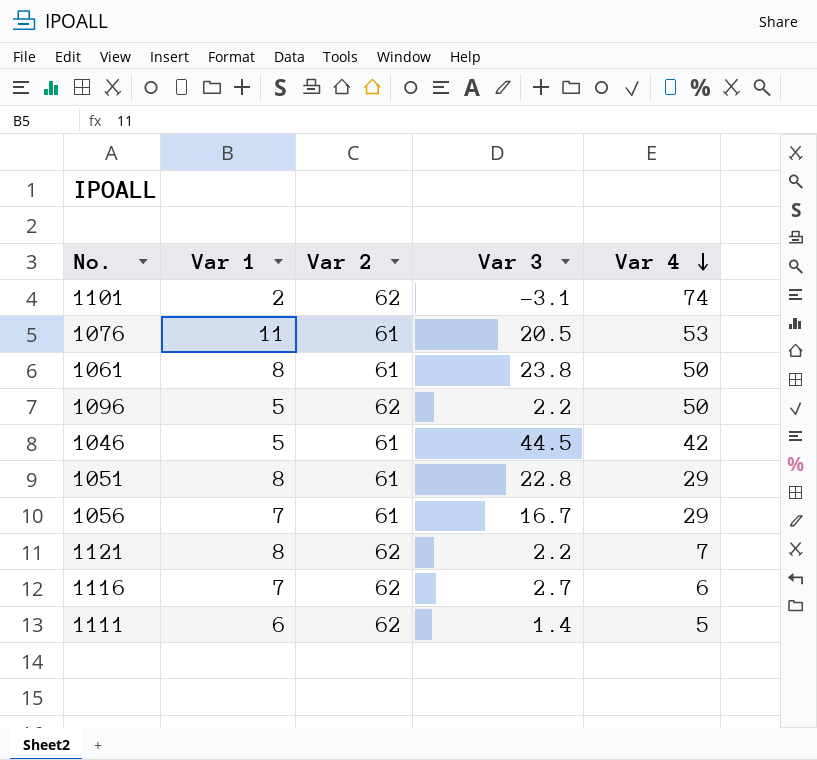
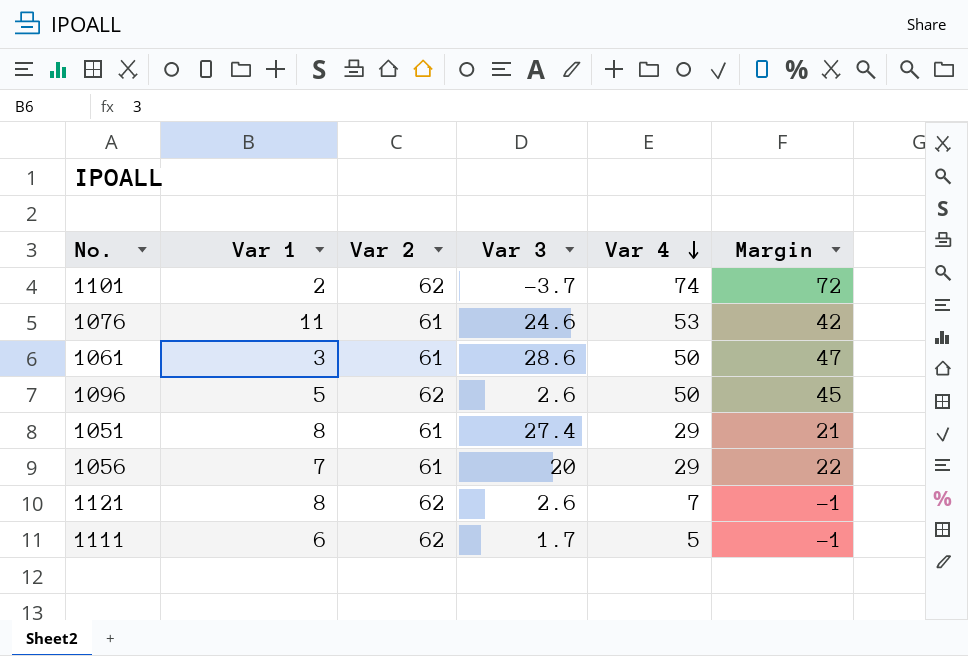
column Margin | formula: none -> [Var 4] - [Var 1]
row 1046: 5 | 61 | 44.5 | 42 -> none
row 1116: 7 | 62 | 2.7 | 6 -> none
1101 | Var 3: -3.1 -> -3.7
1076 | Var 3: 20.5 -> 24.6
1061 | Var 1: 8 -> 3
1061 | Var 3: 23.8 -> 28.6
1096 | Var 3: 2.2 -> 2.6
1051 | Var 3: 22.8 -> 27.4
1056 | Var 3: 16.7 -> 20
1121 | Var 3: 2.2 -> 2.6
1111 | Var 3: 1.4 -> 1.7

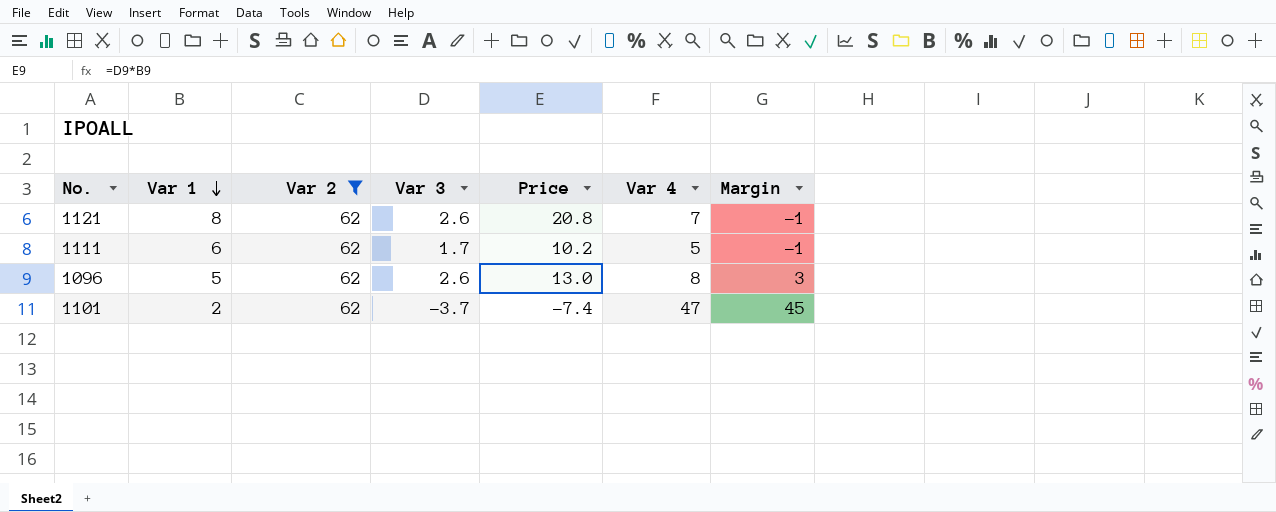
filter: none -> Var 2 = 62
row order: Var 4 descending -> Var 1 descending
column Price | formula: none -> [Var 1] * [Var 3]
1096 | Var 4: 50 -> 8
1096 | Margin: 45 -> 3
1101 | Var 4: 74 -> 47
1101 | Margin: 72 -> 45

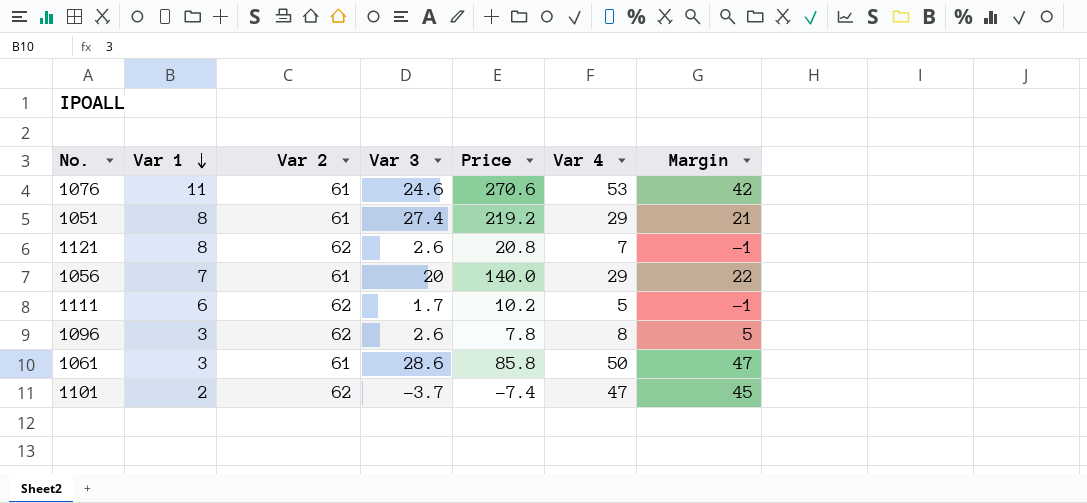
filter: Var 2 = 62 -> none
1096 | Var 1: 5 -> 3
1096 | Price: 13.0 -> 7.8
1096 | Margin: 3 -> 5

